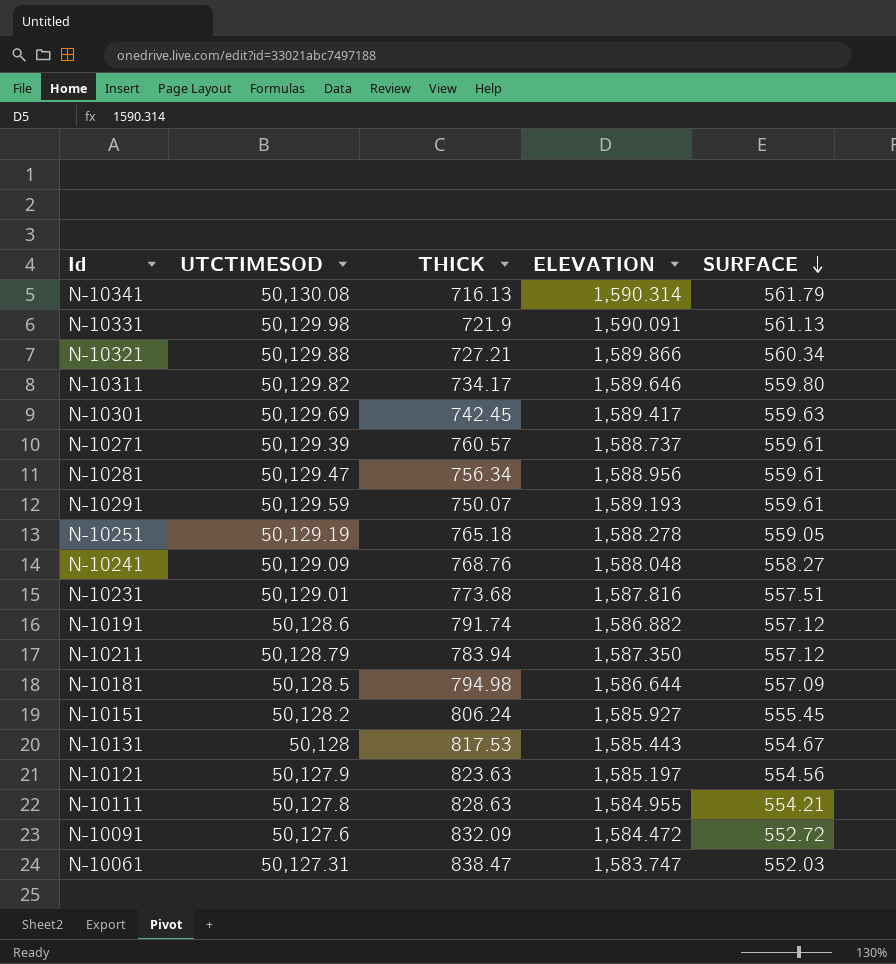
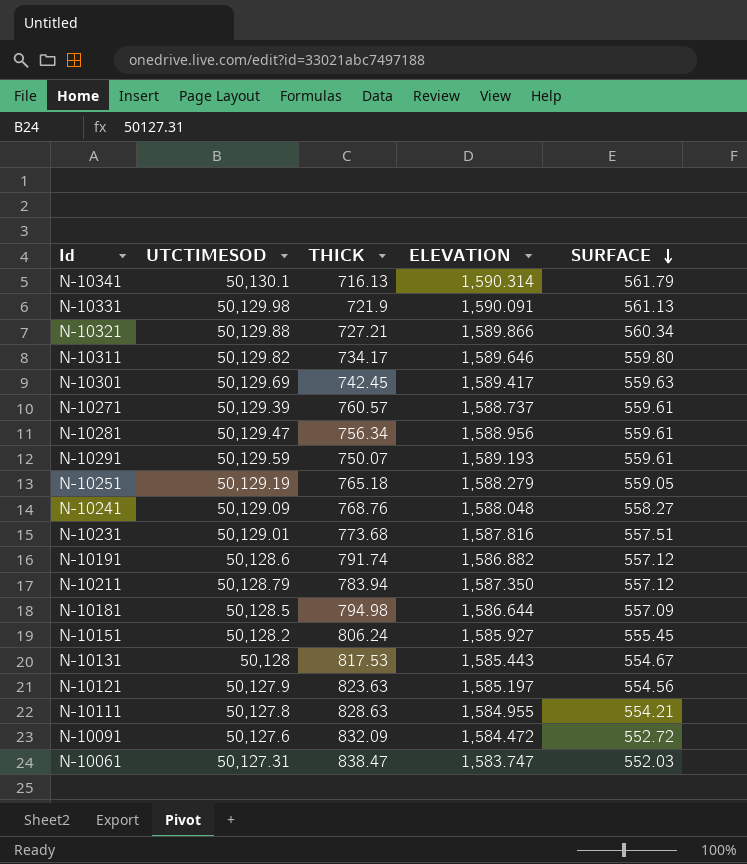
N-10341 | UTCTIMESOD: 50,130.08 -> 50,130.1
N-10251 | ELEVATION: 1,588.278 -> 1,588.279

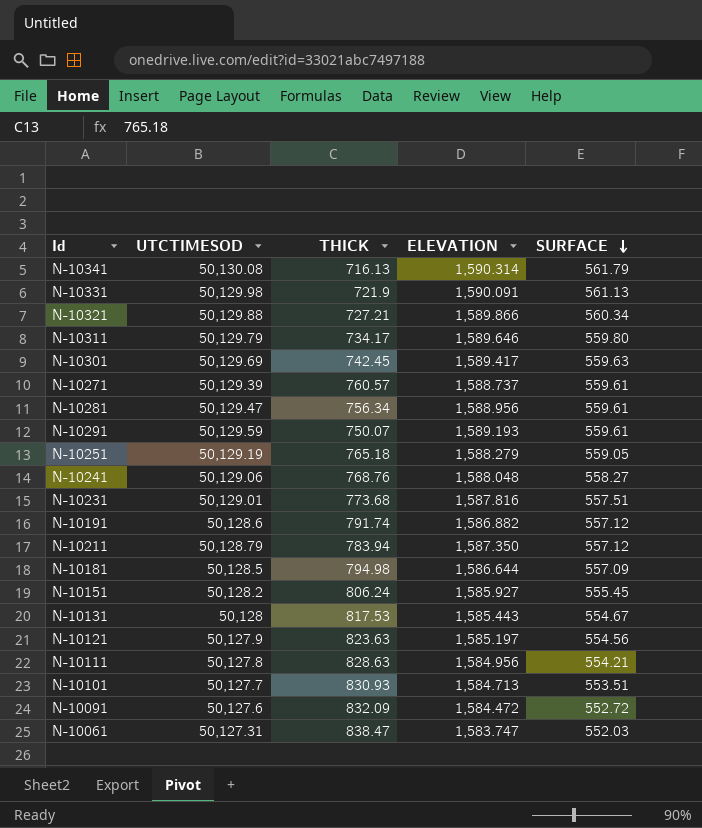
N-10341 | UTCTIMESOD: 50,130.1 -> 50,130.08
N-10311 | UTCTIMESOD: 50,129.82 -> 50,129.79
N-10241 | UTCTIMESOD: 50,129.09 -> 50,129.06
N-10111 | ELEVATION: 1,584.955 -> 1,584.956
row N-10101: none -> 50,127.7 | 830.93 | 1,584.713 | 553.51

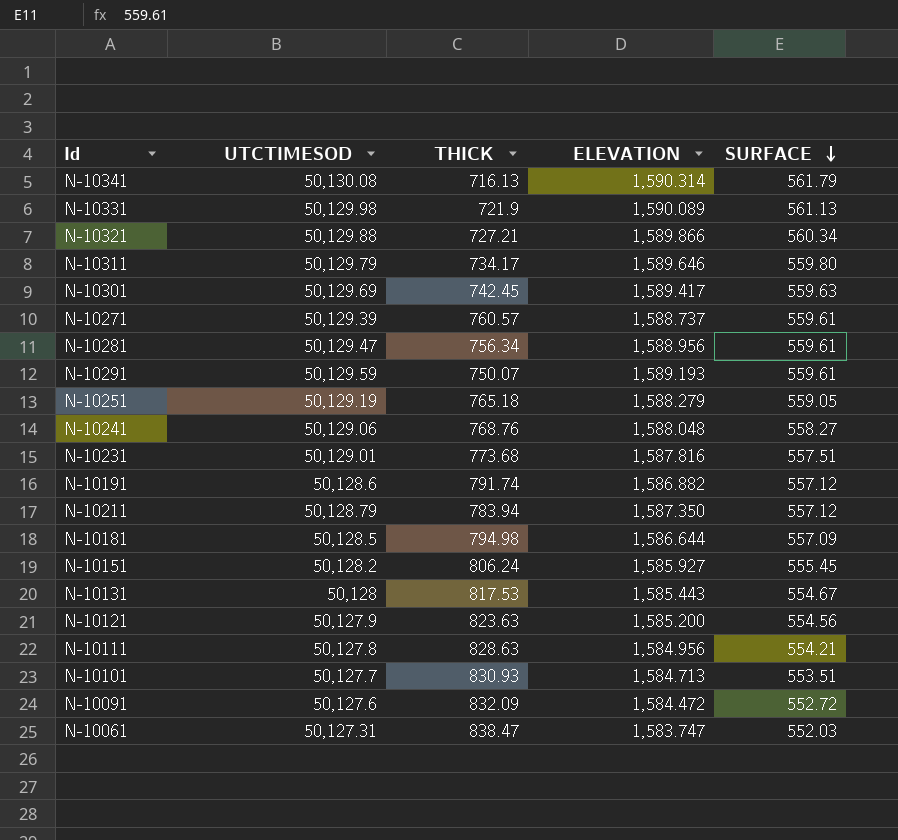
N-10331 | ELEVATION: 1,590.091 -> 1,590.089
N-10121 | ELEVATION: 1,585.197 -> 1,585.200

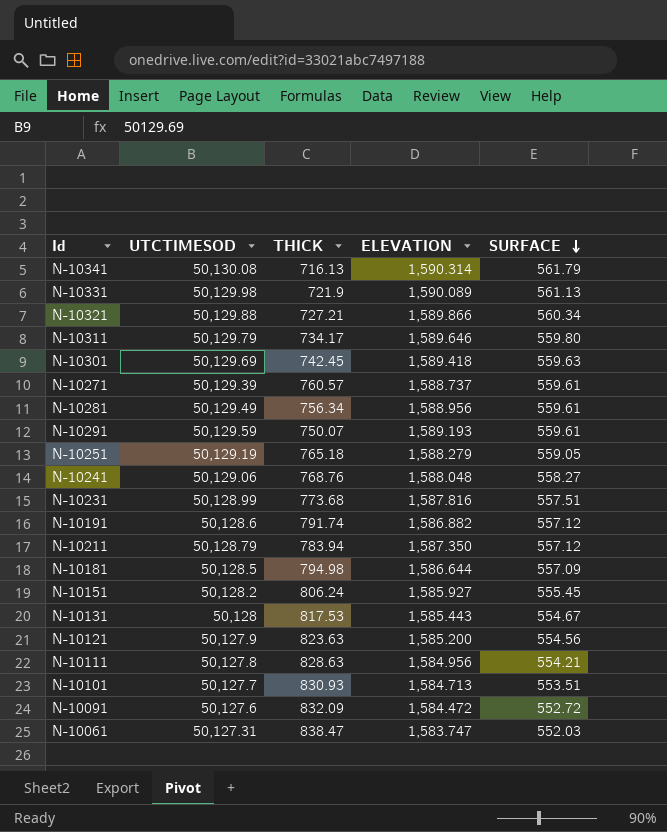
N-10301 | ELEVATION: 1,589.417 -> 1,589.418
N-10281 | UTCTIMESOD: 50,129.47 -> 50,129.49
N-10231 | UTCTIMESOD: 50,129.01 -> 50,128.99

